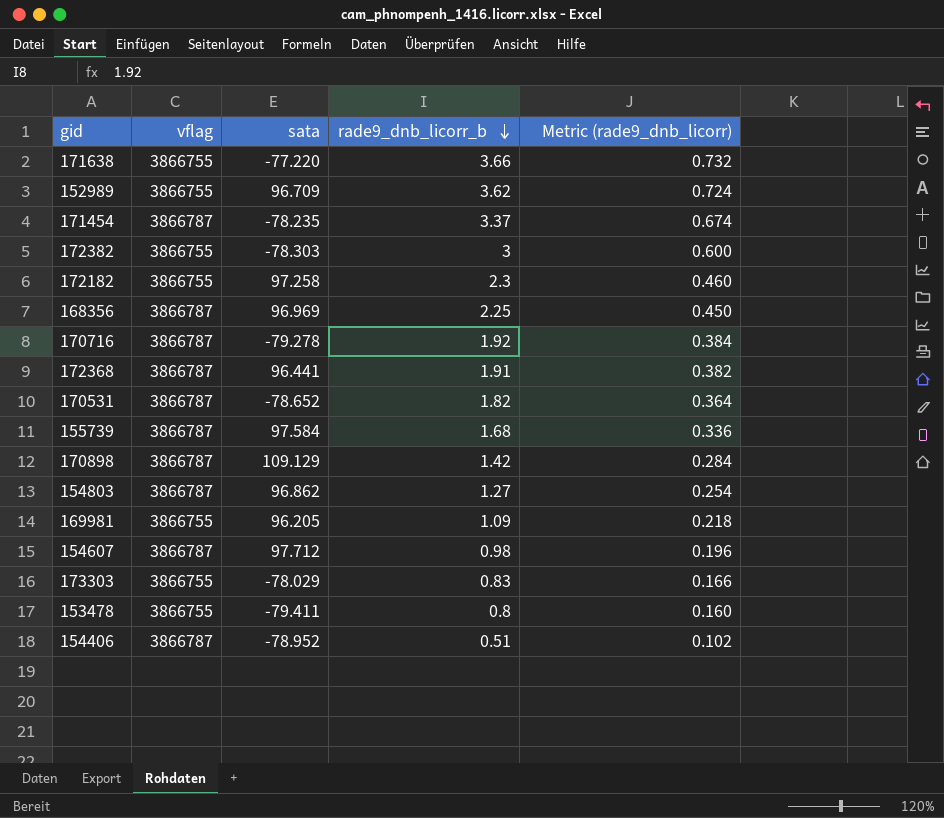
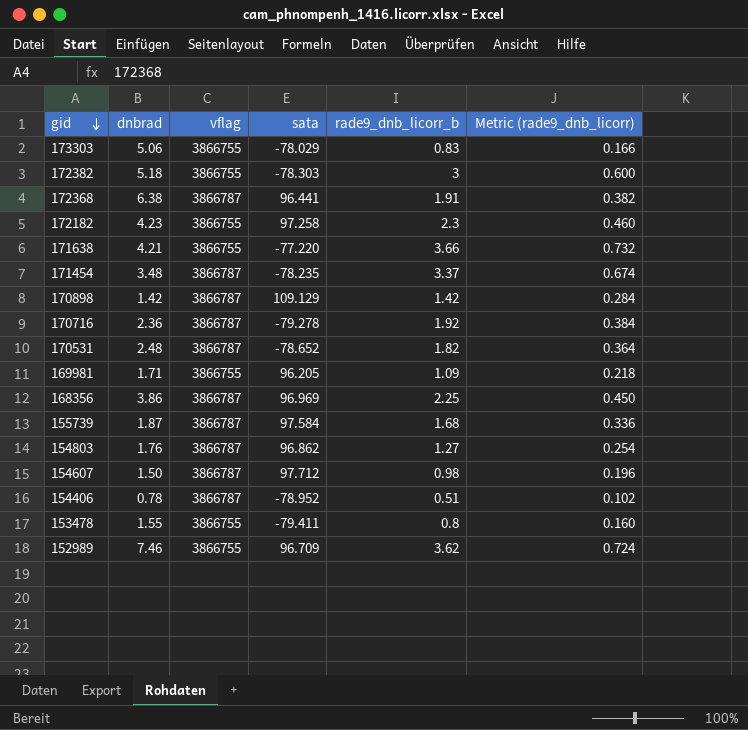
row order: rade9_dnb_licorr_b descending -> gid descending
column dnbrad | position: none -> 2

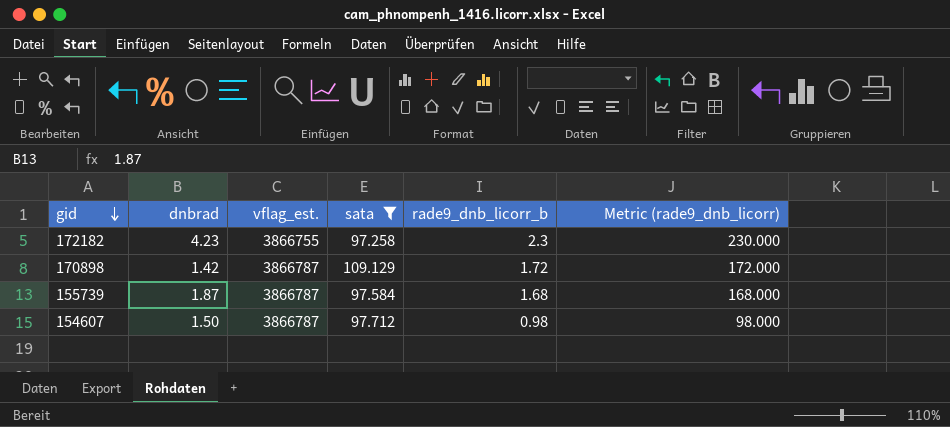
filter: none -> sata >= 97.258
column name: vflag -> vflag_est.
column Metric (rade9_dnb_licorr) | formula: [rade9_dnb_licorr_b] * 0.2 -> [rade9_dnb_licorr_b] * 100
170898 | rade9_dnb_licorr_b: 1.42 -> 1.72

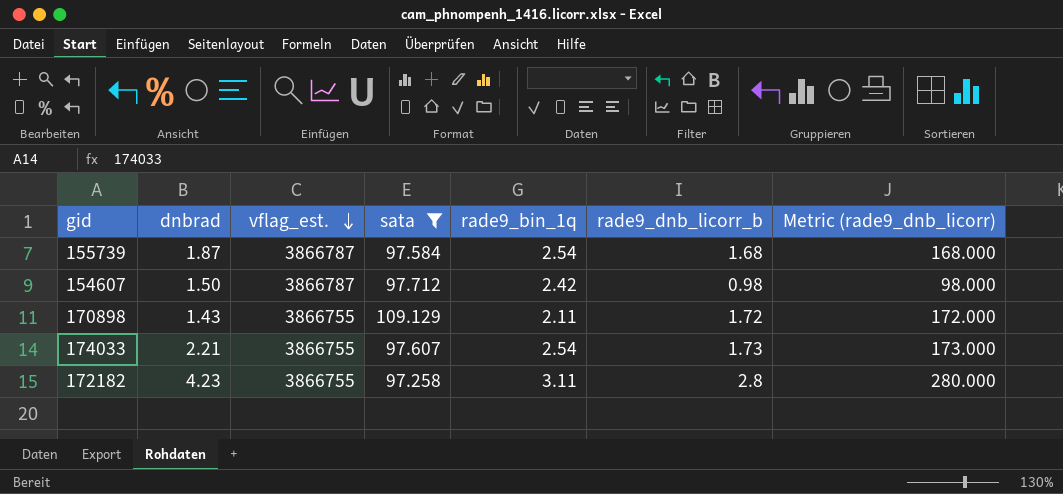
row order: gid descending -> vflag_est. descending
column rade9_bin_1q | position: none -> 5
170898 | dnbrad: 1.42 -> 1.43
170898 | vflag_est.: 3866787 -> 3866755
row 174033: none -> 2.21 | 3866755 | 97.607 | 2.54 | 1.73 | 173.000
172182 | rade9_dnb_licorr_b: 2.3 -> 2.8
172182 | Metric (rade9_dnb_licorr): 230.000 -> 280.000

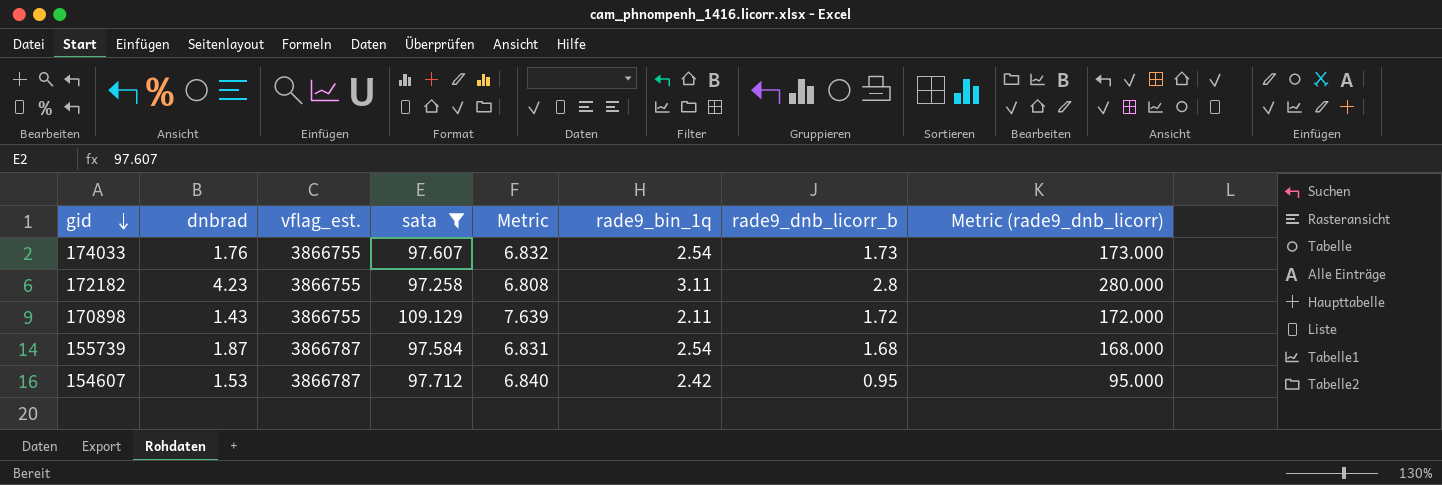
row order: vflag_est. descending -> gid descending
column Metric | formula: none -> [sata] * 0.07
174033 | dnbrad: 2.21 -> 1.76
154607 | dnbrad: 1.50 -> 1.53
154607 | rade9_dnb_licorr_b: 0.98 -> 0.95
154607 | Metric (rade9_dnb_licorr): 98.000 -> 95.000

